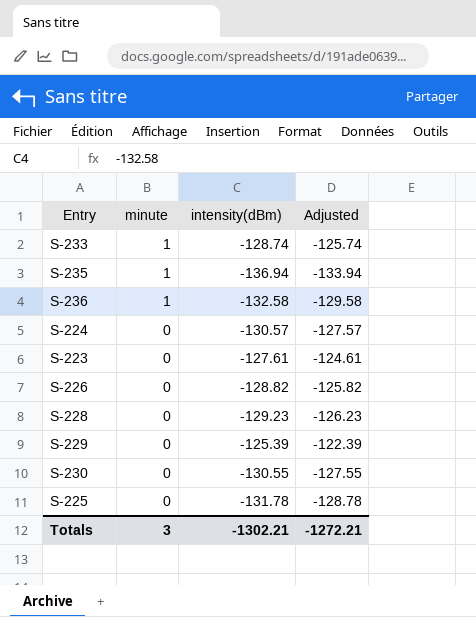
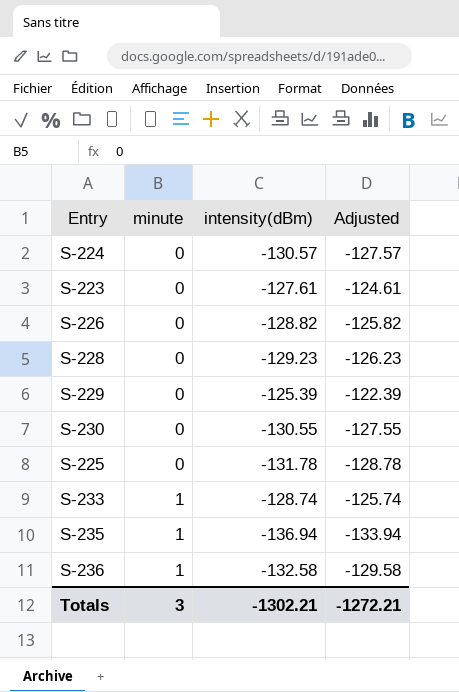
row order: minute descending -> minute ascending

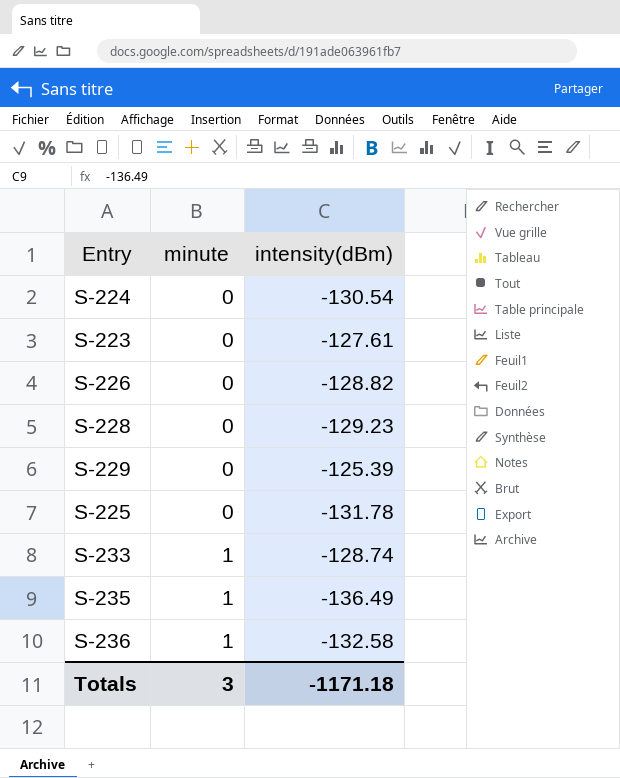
column Adjusted | formula: [intensity(dBm)] + 3 -> none
row S-230: 0 | -130.55 | -127.55 -> none
S-224 | intensity(dBm): -130.57 -> -130.54
S-235 | intensity(dBm): -136.94 -> -136.49
Totals | intensity(dBm): -1302.21 -> -1171.18

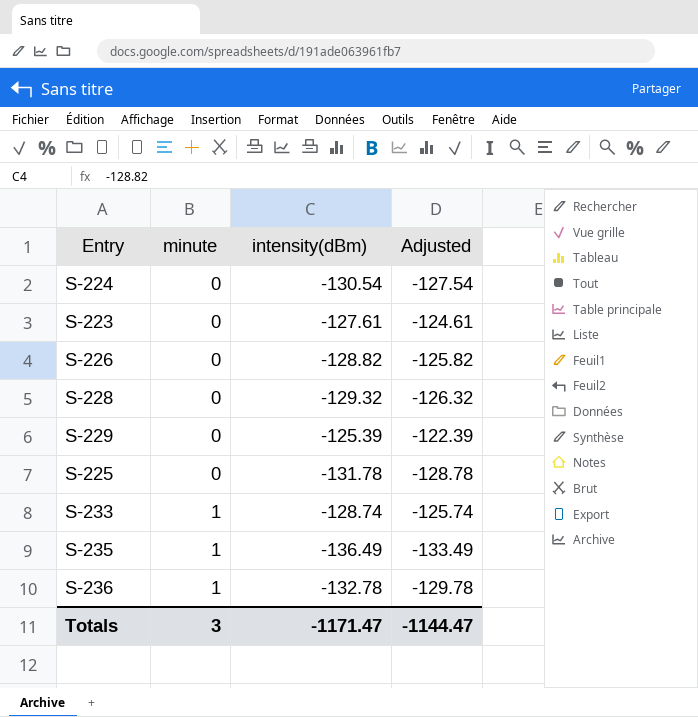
column Adjusted | formula: none -> [intensity(dBm)] + 3
S-228 | intensity(dBm): -129.23 -> -129.32
S-236 | intensity(dBm): -132.58 -> -132.78
Totals | intensity(dBm): -1171.18 -> -1171.47

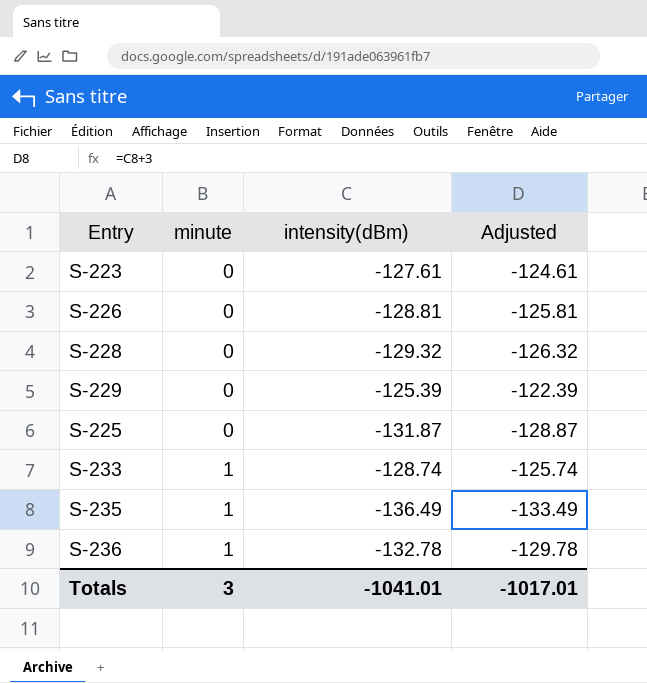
row S-224: 0 | -130.54 | -127.54 -> none
S-226 | intensity(dBm): -128.82 -> -128.81
S-226 | Adjusted: -125.82 -> -125.81
S-225 | intensity(dBm): -131.78 -> -131.87
S-225 | Adjusted: -128.78 -> -128.87
Totals | intensity(dBm): -1171.47 -> -1041.01
Totals | Adjusted: -1144.47 -> -1017.01

